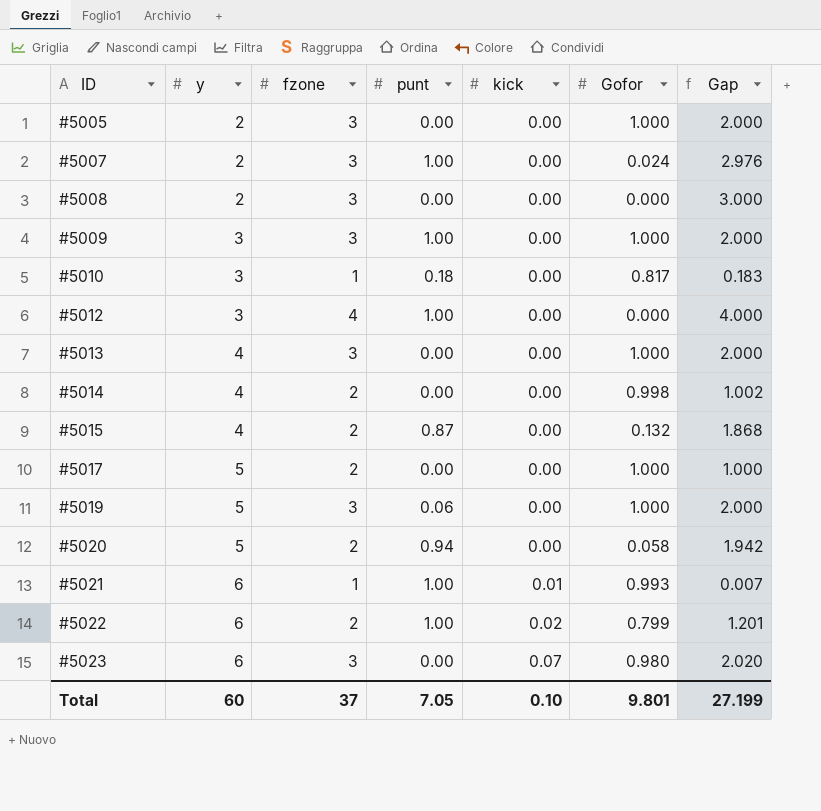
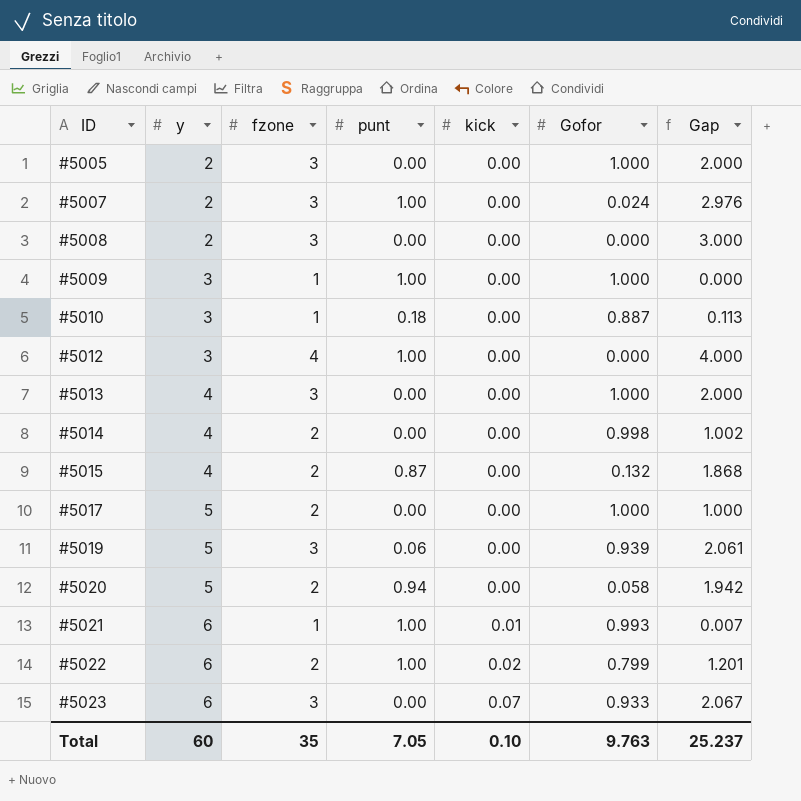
#5009 | fzone: 3 -> 1
#5009 | Gap: 2.000 -> 0.000
#5010 | Gofor: 0.817 -> 0.887
#5010 | Gap: 0.183 -> 0.113
#5019 | Gofor: 1.000 -> 0.939
#5019 | Gap: 2.000 -> 2.061
#5023 | Gofor: 0.980 -> 0.933
#5023 | Gap: 2.020 -> 2.067
Total | fzone: 37 -> 35
Total | Gofor: 9.801 -> 9.763
Total | Gap: 27.199 -> 25.237

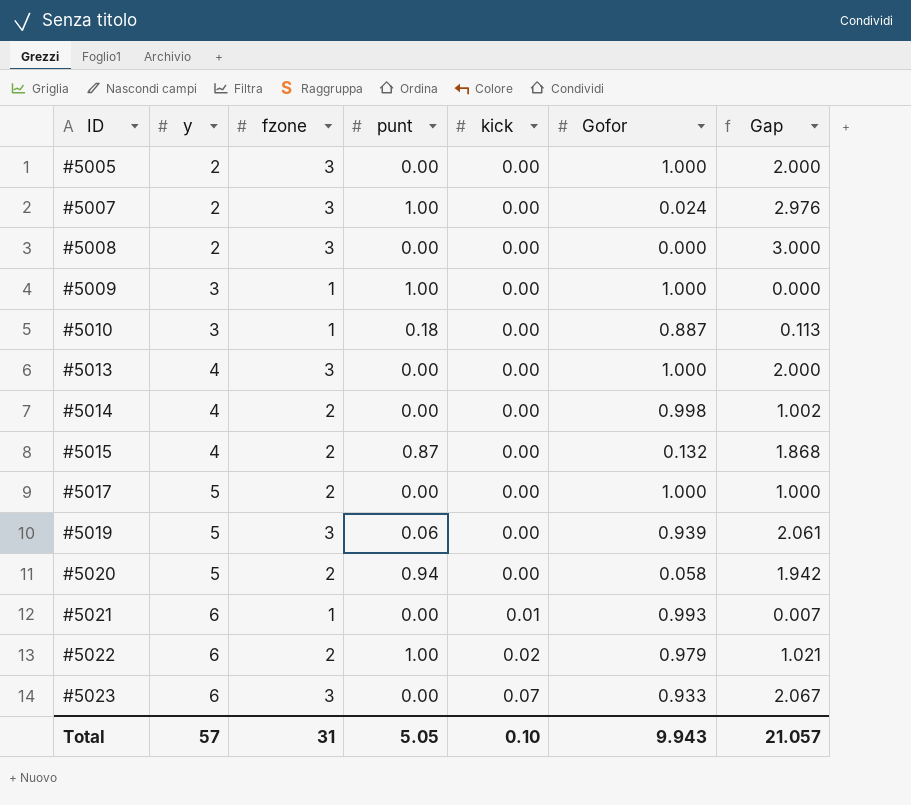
row #5012: 3 | 4 | 1.00 | 0.00 | 0.000 | 4.000 -> none
#5021 | punt: 1.00 -> 0.00
#5022 | Gofor: 0.799 -> 0.979
#5022 | Gap: 1.201 -> 1.021
Total | y: 60 -> 57
Total | fzone: 35 -> 31
Total | punt: 7.05 -> 5.05
Total | Gofor: 9.763 -> 9.943
Total | Gap: 25.237 -> 21.057

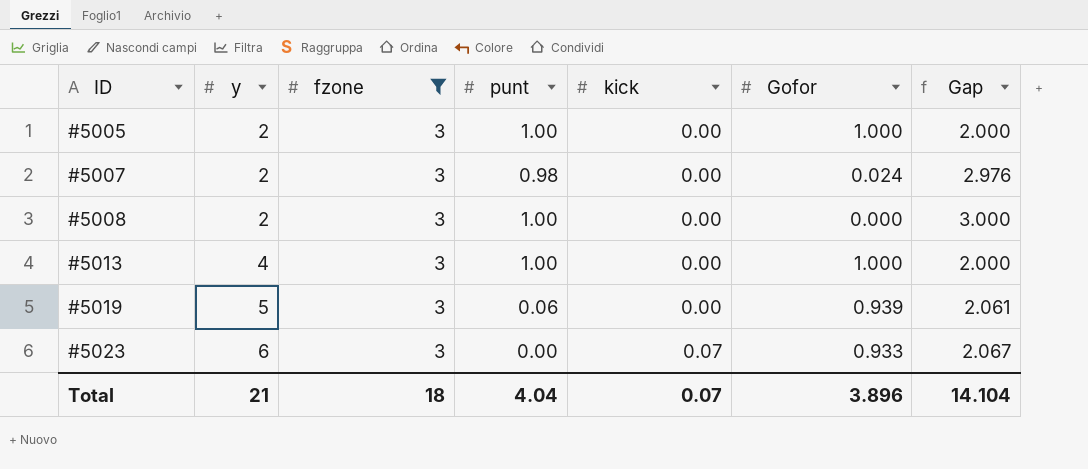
filter: none -> fzone = 3
#5005 | punt: 0.00 -> 1.00
#5007 | punt: 1.00 -> 0.98
#5008 | punt: 0.00 -> 1.00
#5013 | punt: 0.00 -> 1.00
Total | y: 57 -> 21
Total | fzone: 31 -> 18
Total | punt: 5.05 -> 4.04
Total | kick: 0.10 -> 0.07
Total | Gofor: 9.943 -> 3.896
Total | Gap: 21.057 -> 14.104

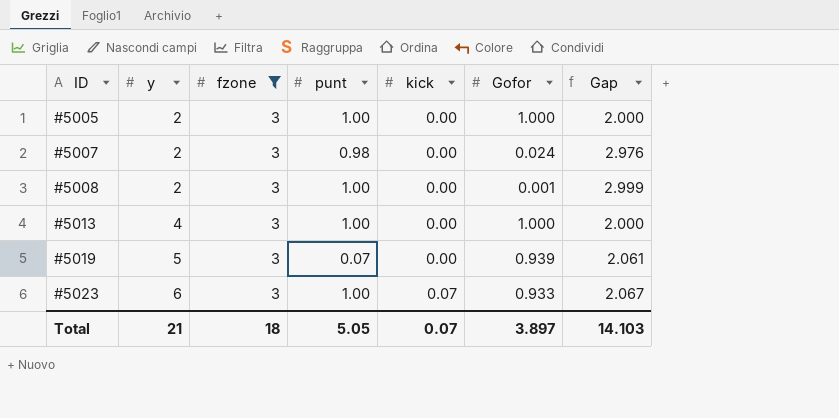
#5008 | Gofor: 0.000 -> 0.001
#5008 | Gap: 3.000 -> 2.999
#5019 | punt: 0.06 -> 0.07
#5023 | punt: 0.00 -> 1.00
Total | punt: 4.04 -> 5.05
Total | Gofor: 3.896 -> 3.897
Total | Gap: 14.104 -> 14.103

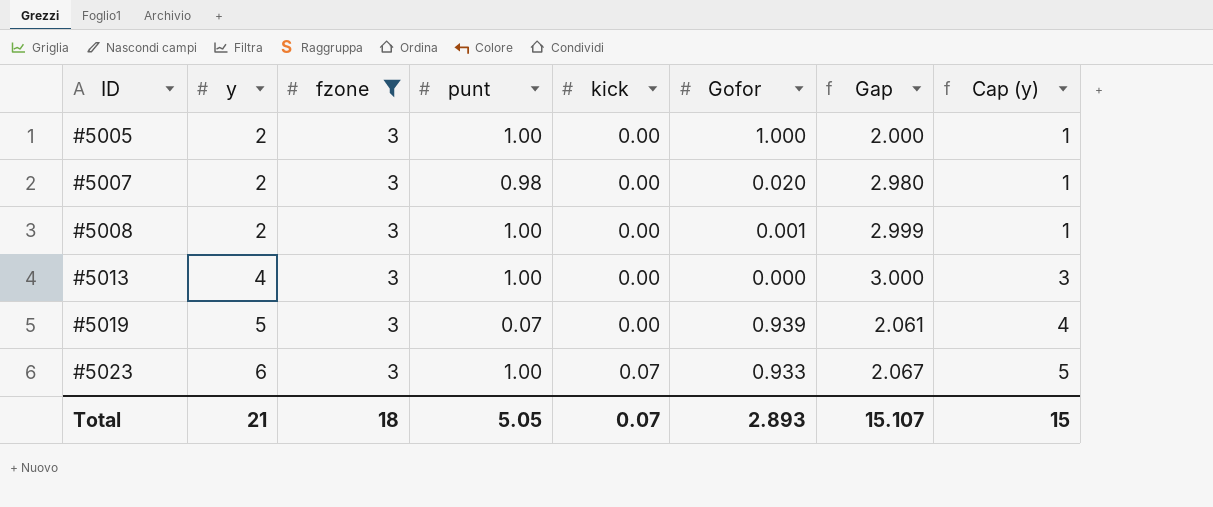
column Cap (y) | formula: none -> [y] - 1
#5007 | Gofor: 0.024 -> 0.020
#5007 | Gap: 2.976 -> 2.980
#5013 | Gofor: 1.000 -> 0.000
#5013 | Gap: 2.000 -> 3.000
Total | Gofor: 3.897 -> 2.893
Total | Gap: 14.103 -> 15.107

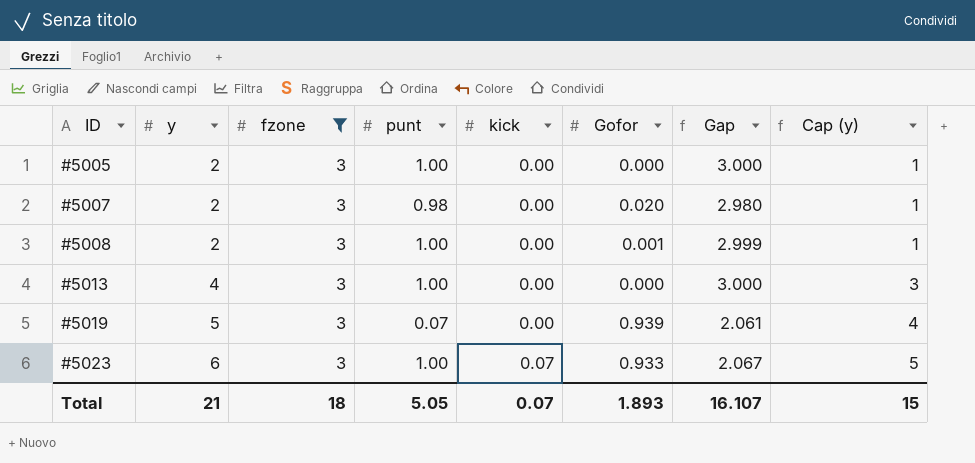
#5005 | Gofor: 1.000 -> 0.000
#5005 | Gap: 2.000 -> 3.000
Total | Gofor: 2.893 -> 1.893
Total | Gap: 15.107 -> 16.107

